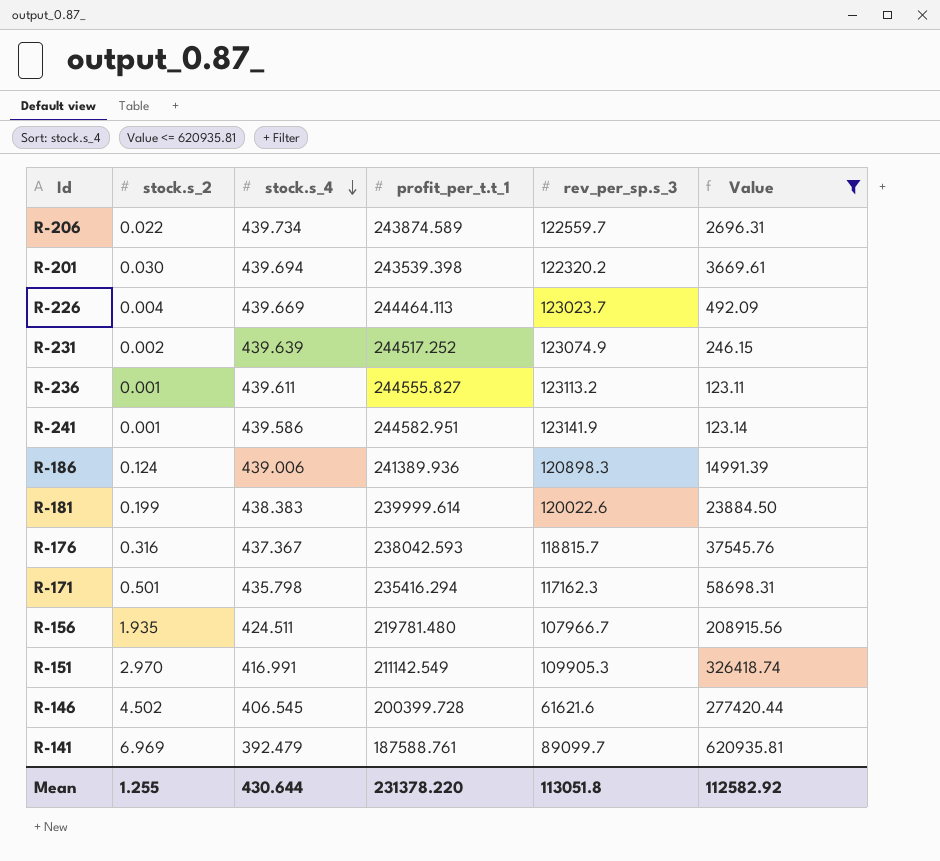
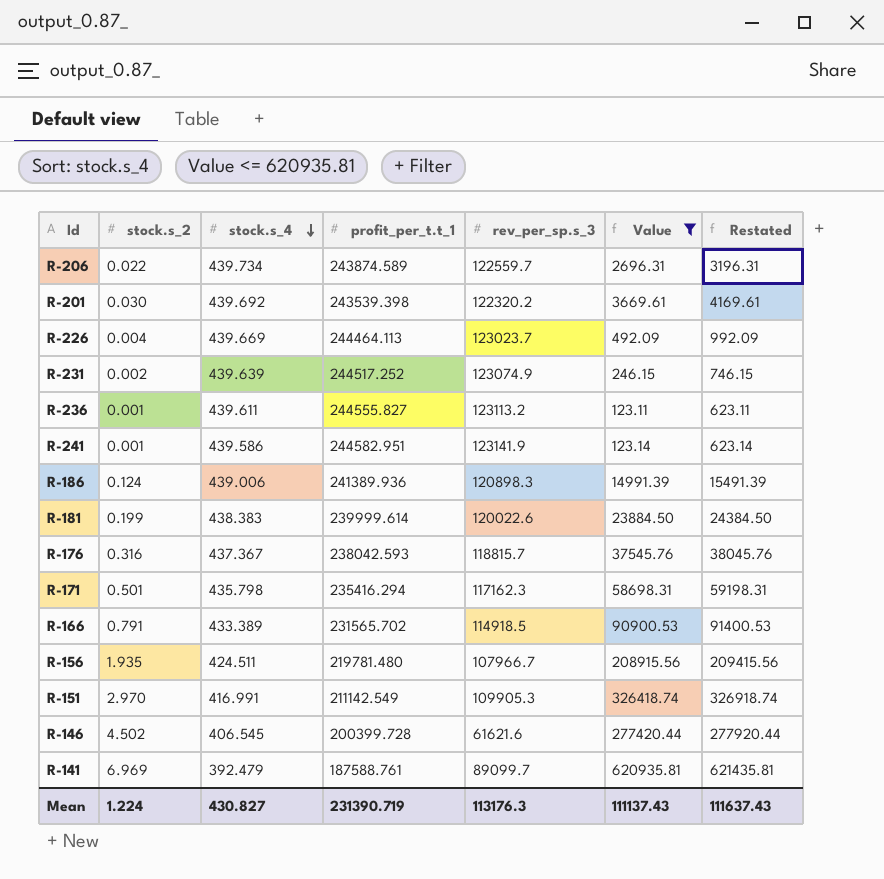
column Restated | formula: none -> [Value] + 500
R-201 | stock.s_4: 439.694 -> 439.692
row R-166: none -> 0.791 | 433.389 | 231565.702 | 114918.5 | 90900.53 | 91400.53
Mean | stock.s_2: 1.255 -> 1.224
Mean | stock.s_4: 430.644 -> 430.827
Mean | profit_per_t.t_1: 231378.220 -> 231390.719
Mean | rev_per_sp.s_3: 113051.8 -> 113176.3
Mean | Value: 112582.92 -> 111137.43

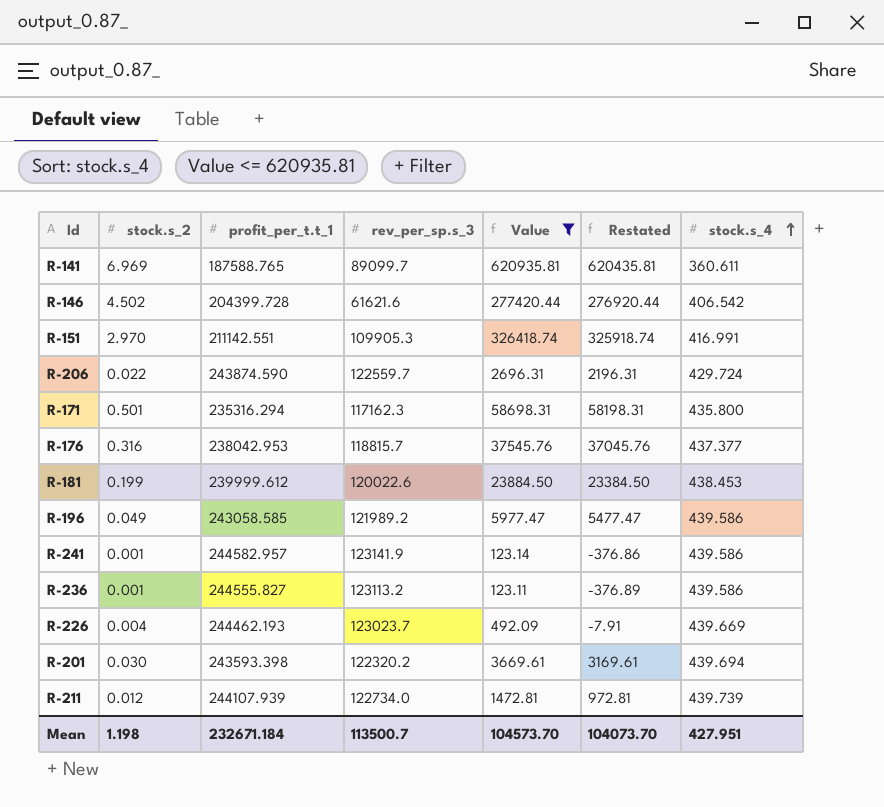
row order: stock.s_4 descending -> stock.s_4 ascending
column Restated | formula: [Value] + 500 -> [Value] - 500
column stock.s_4 | position: 3 -> 7
row R-231: 0.002 | 439.639 | 244517.252 | 123074.9 | 246.15 | 746.15 -> none
row R-186: 0.124 | 439.006 | 241389.936 | 120898.3 | 14991.39 | 15491.39 -> none
row R-166: 0.791 | 433.389 | 231565.702 | 114918.5 | 90900.53 | 91400.53 -> none
row R-156: 1.935 | 424.511 | 219781.480 | 107966.7 | 208915.56 | 209415.56 -> none
R-141 | profit_per_t.t_1: 187588.761 -> 187588.765
R-141 | stock.s_4: 392.479 -> 360.611
R-146 | profit_per_t.t_1: 200399.728 -> 204399.728
R-146 | stock.s_4: 406.545 -> 406.542
R-151 | profit_per_t.t_1: 211142.549 -> 211142.551
R-206 | profit_per_t.t_1: 243874.589 -> 243874.590
R-206 | stock.s_4: 439.734 -> 429.724
R-171 | profit_per_t.t_1: 235416.294 -> 235316.294
R-171 | stock.s_4: 435.798 -> 435.800
R-176 | profit_per_t.t_1: 238042.593 -> 238042.953
R-176 | stock.s_4: 437.367 -> 437.377
R-181 | profit_per_t.t_1: 239999.614 -> 239999.612
R-181 | stock.s_4: 438.383 -> 438.453
row R-196: none -> 0.049 | 243058.585 | 121989.2 | 5977.47 | 5477.47 | 439.586
R-241 | profit_per_t.t_1: 244582.951 -> 244582.957
R-236 | stock.s_4: 439.611 -> 439.586
R-226 | profit_per_t.t_1: 244464.113 -> 244462.193
R-201 | profit_per_t.t_1: 243539.398 -> 243593.398
R-201 | stock.s_4: 439.692 -> 439.694
row R-211: none -> 0.012 | 244107.939 | 122734.0 | 1472.81 | 972.81 | 439.739
Mean | stock.s_2: 1.224 -> 1.198
Mean | profit_per_t.t_1: 231390.719 -> 232671.184
Mean | rev_per_sp.s_3: 113176.3 -> 113500.7
Mean | Value: 111137.43 -> 104573.70
Mean | Restated: 111637.43 -> 104073.70
Mean | stock.s_4: 430.827 -> 427.951

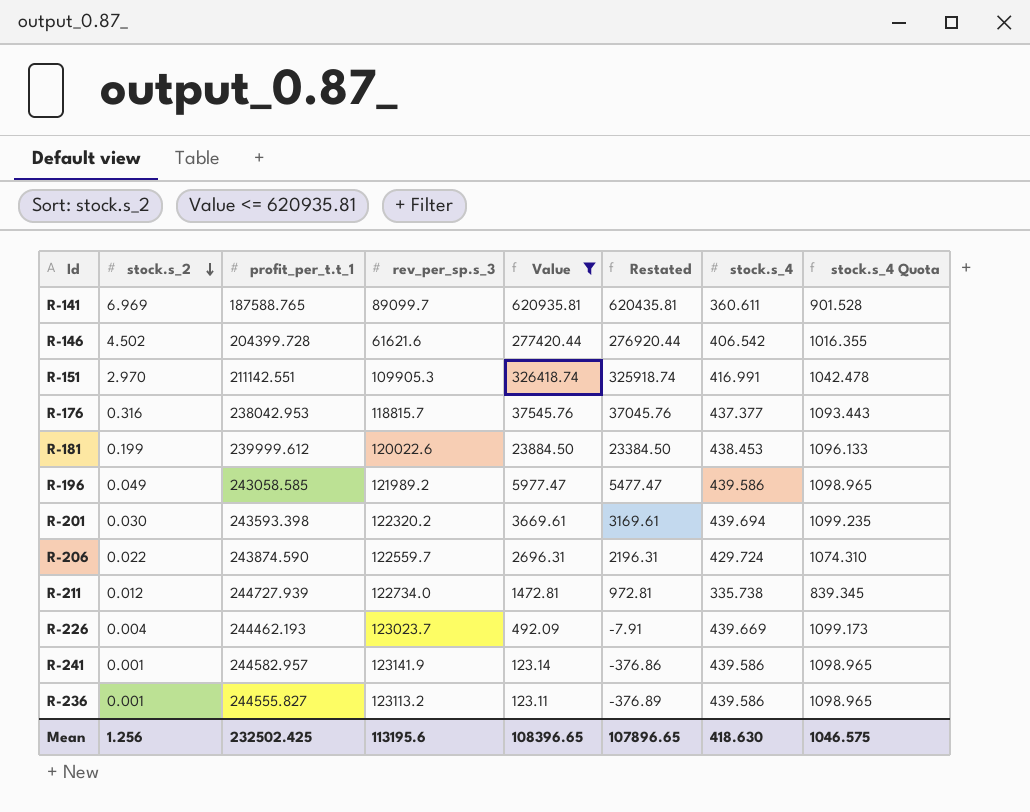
row order: stock.s_4 ascending -> stock.s_2 descending
column stock.s_4 Quota | formula: none -> [stock.s_4] * 2.5
row R-171: 0.501 | 235316.294 | 117162.3 | 58698.31 | 58198.31 | 435.800 -> none
R-211 | profit_per_t.t_1: 244107.939 -> 244727.939
R-211 | stock.s_4: 439.739 -> 335.738
Mean | stock.s_2: 1.198 -> 1.256
Mean | profit_per_t.t_1: 232671.184 -> 232502.425
Mean | rev_per_sp.s_3: 113500.7 -> 113195.6
Mean | Value: 104573.70 -> 108396.65
Mean | Restated: 104073.70 -> 107896.65
Mean | stock.s_4: 427.951 -> 418.630

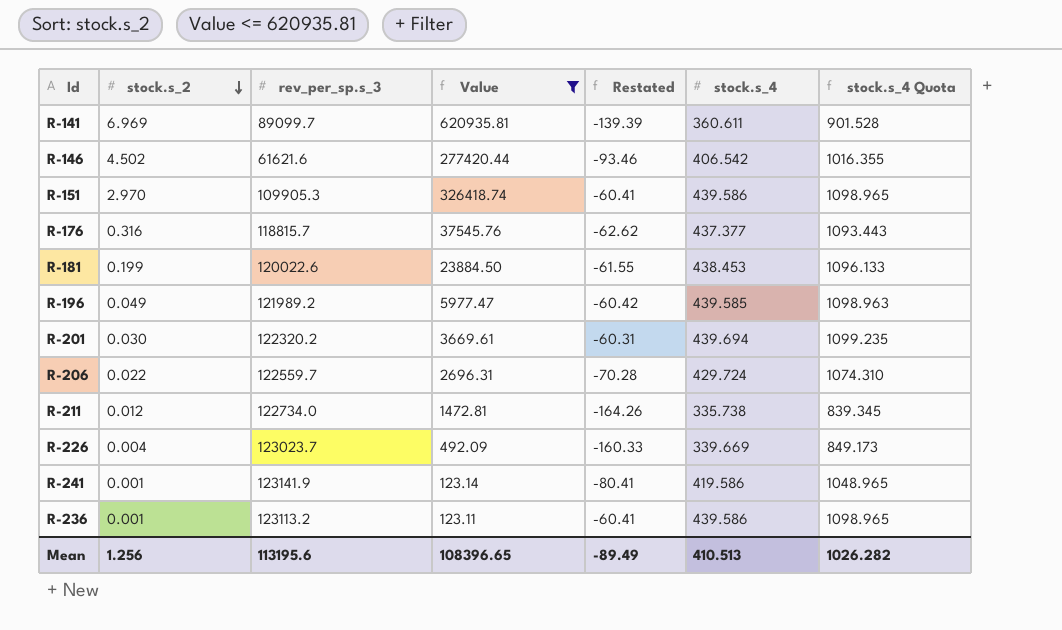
column profit_per_t.t_1 | position: 3 -> none
column Restated | formula: [Value] - 500 -> [stock.s_4] - 500
R-151 | stock.s_4: 416.991 -> 439.586
R-151 | stock.s_4 Quota: 1042.478 -> 1098.965
R-196 | stock.s_4: 439.586 -> 439.585
R-196 | stock.s_4 Quota: 1098.965 -> 1098.963
R-226 | stock.s_4: 439.669 -> 339.669
R-226 | stock.s_4 Quota: 1099.173 -> 849.173
R-241 | stock.s_4: 439.586 -> 419.586
R-241 | stock.s_4 Quota: 1098.965 -> 1048.965
Mean | Restated: 107896.65 -> -89.49
Mean | stock.s_4: 418.630 -> 410.513
Mean | stock.s_4 Quota: 1046.575 -> 1026.282

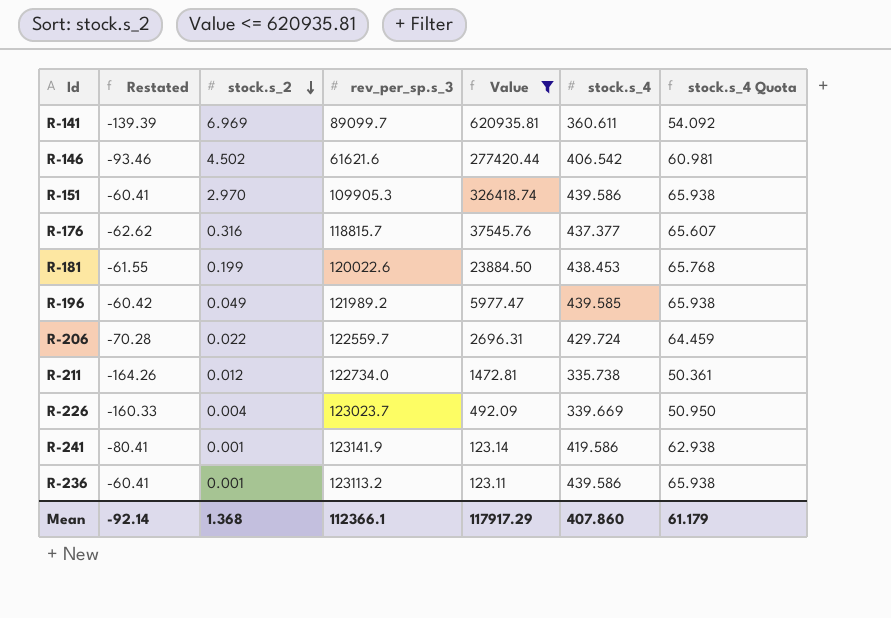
column Restated | position: 5 -> 2
column stock.s_4 Quota | formula: [stock.s_4] * 2.5 -> [stock.s_4] * 0.15
row R-201: 0.030 | 122320.2 | 3669.61 | -60.31 | 439.694 | 1099.235 -> none
Mean | Restated: -89.49 -> -92.14
Mean | stock.s_2: 1.256 -> 1.368
Mean | rev_per_sp.s_3: 113195.6 -> 112366.1
Mean | Value: 108396.65 -> 117917.29
Mean | stock.s_4: 410.513 -> 407.860
Mean | stock.s_4 Quota: 1026.282 -> 61.179

